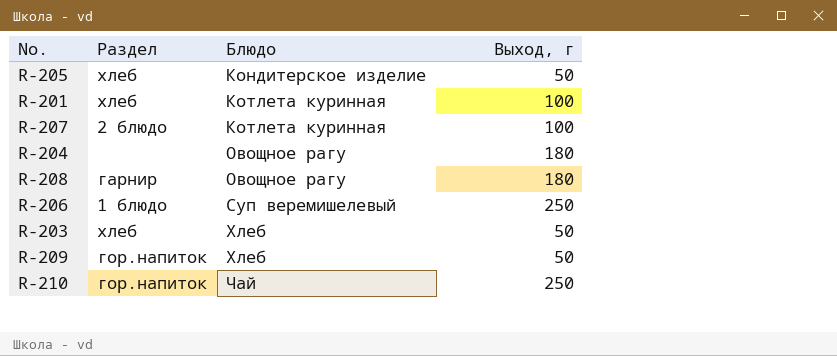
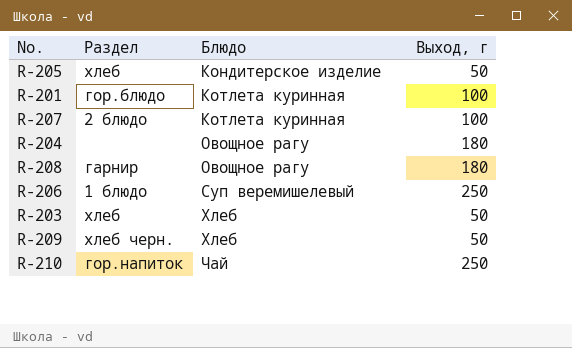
R-201 | Раздел: хлеб -> гор.блюдо
R-209 | Раздел: гор.напиток -> хлеб черн.

